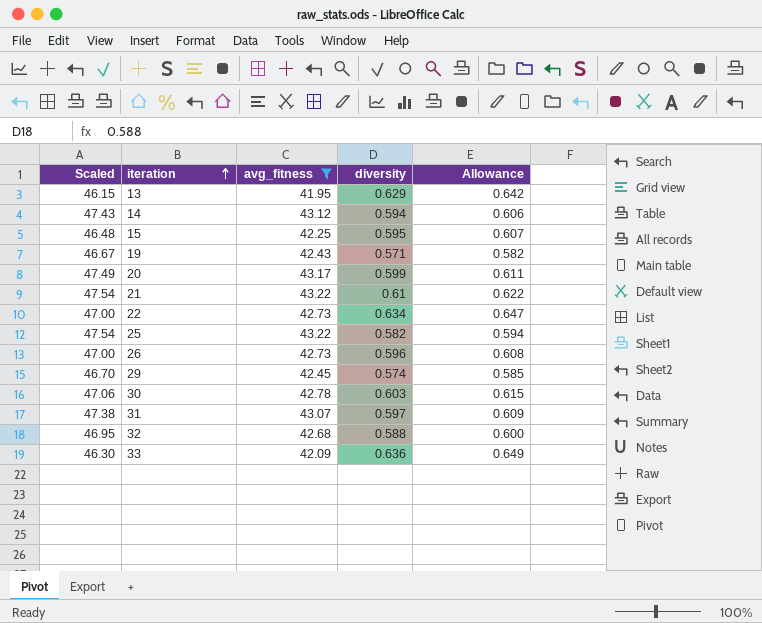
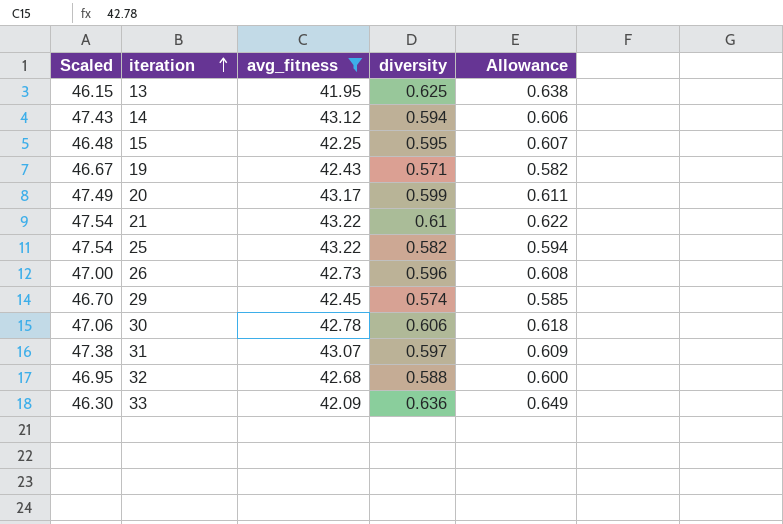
row 22: 47.00 | 42.73 | 0.634 | 0.647 -> none
13 | diversity: 0.629 -> 0.625
13 | Allowance: 0.642 -> 0.638
30 | diversity: 0.603 -> 0.606
30 | Allowance: 0.615 -> 0.618

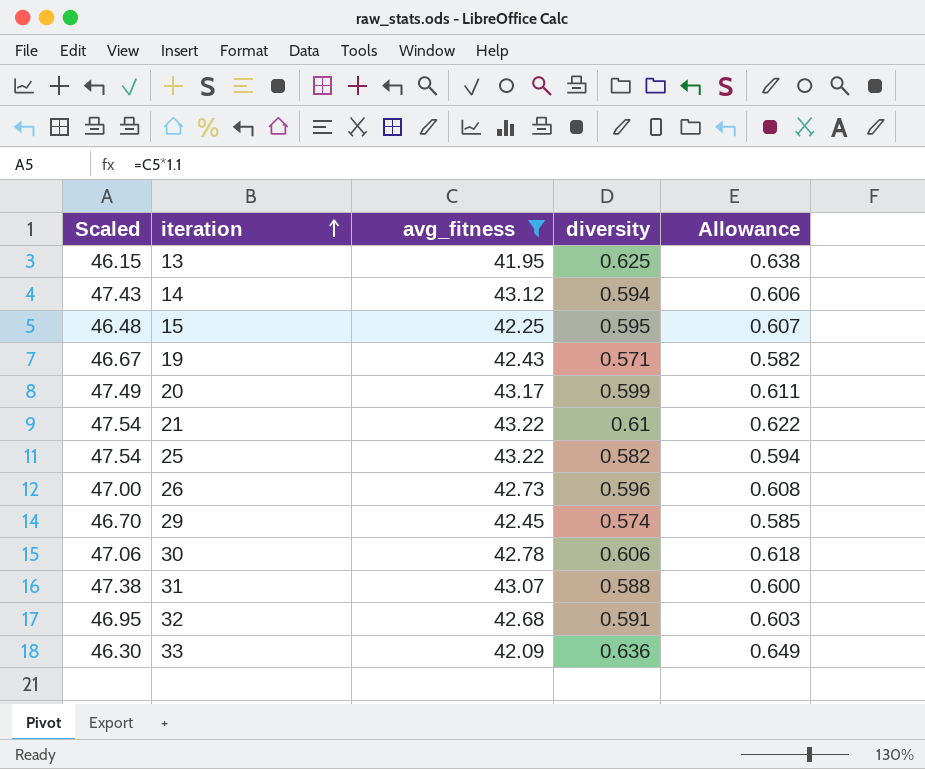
31 | diversity: 0.597 -> 0.588
31 | Allowance: 0.609 -> 0.600
32 | diversity: 0.588 -> 0.591
32 | Allowance: 0.600 -> 0.603

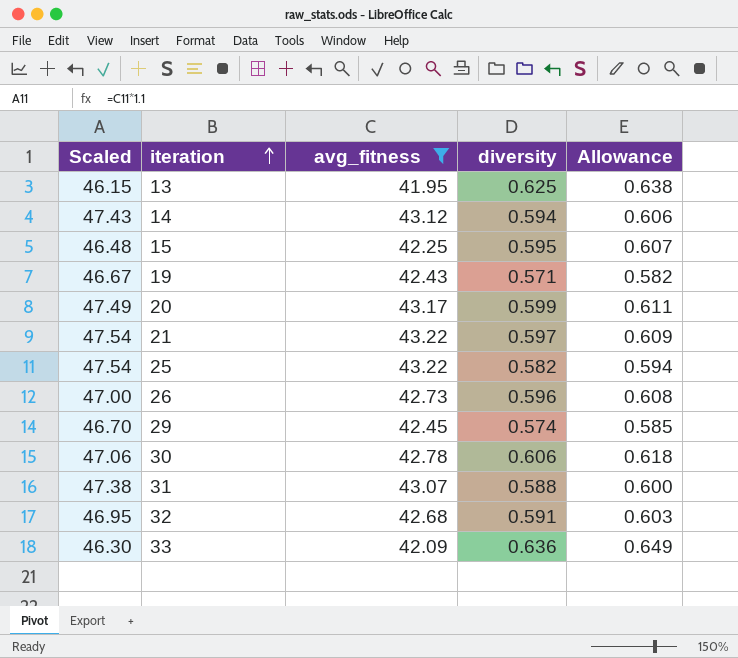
21 | diversity: 0.61 -> 0.597
21 | Allowance: 0.622 -> 0.609

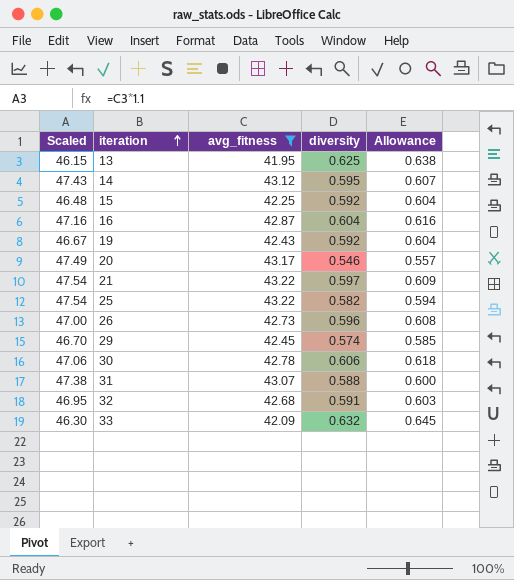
14 | diversity: 0.594 -> 0.595
14 | Allowance: 0.606 -> 0.607
15 | diversity: 0.595 -> 0.592
15 | Allowance: 0.607 -> 0.604
row 16: none -> 47.16 | 42.87 | 0.604 | 0.616
19 | diversity: 0.571 -> 0.592
19 | Allowance: 0.582 -> 0.604
20 | diversity: 0.599 -> 0.546
20 | Allowance: 0.611 -> 0.557
33 | diversity: 0.636 -> 0.632
33 | Allowance: 0.649 -> 0.645

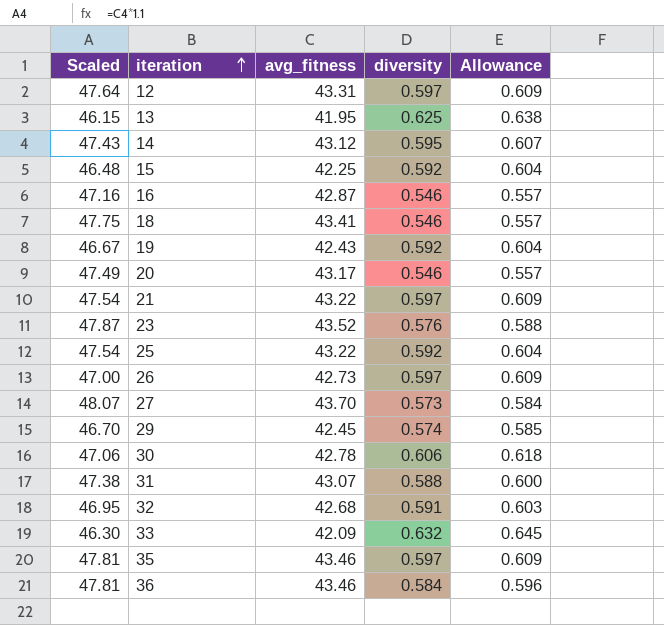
filter: avg_fitness <= 43.22 -> none
16 | diversity: 0.604 -> 0.546
16 | Allowance: 0.616 -> 0.557
25 | diversity: 0.582 -> 0.592
25 | Allowance: 0.594 -> 0.604
26 | diversity: 0.596 -> 0.597
26 | Allowance: 0.608 -> 0.609

